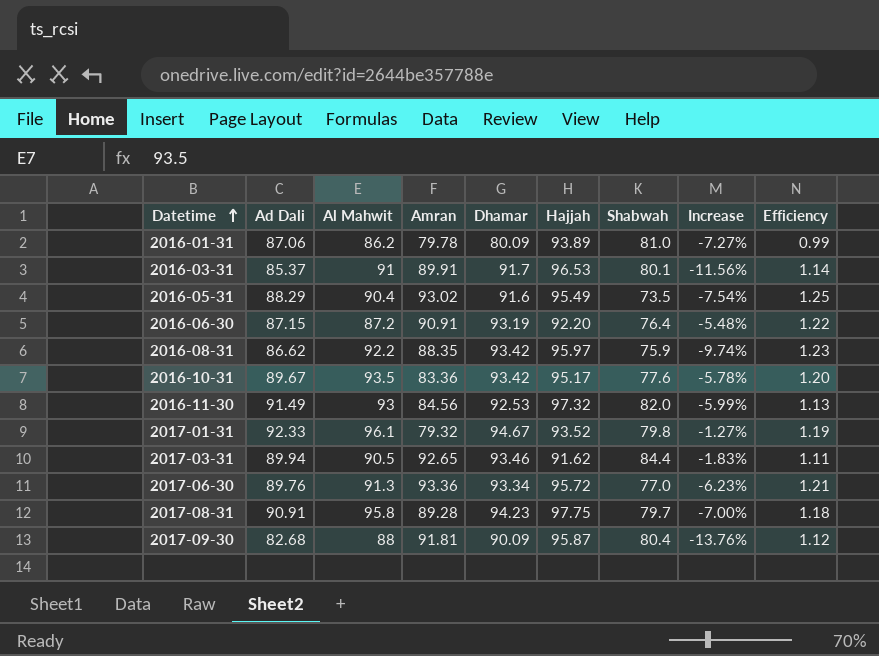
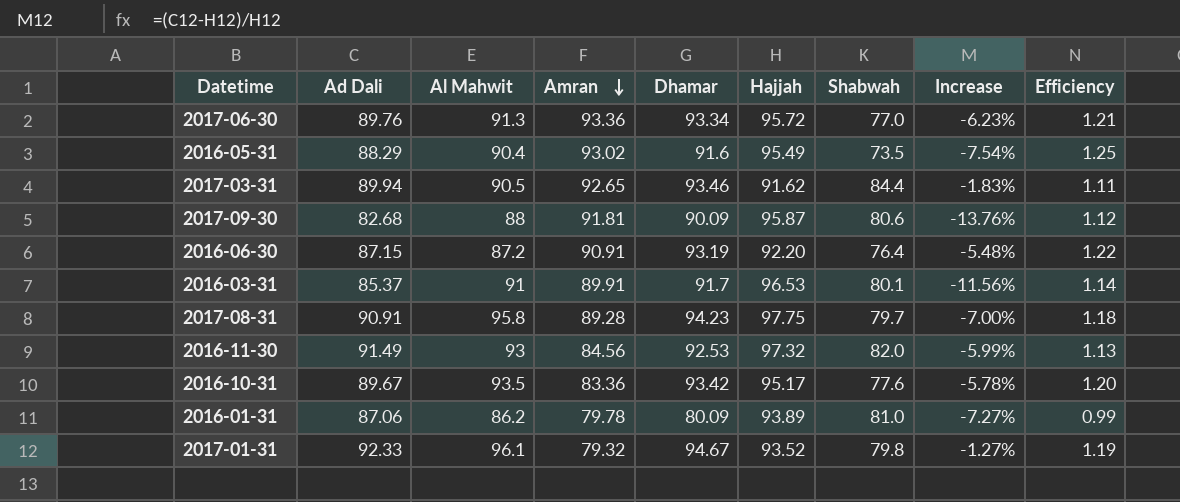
row order: Datetime ascending -> Amran descending
row 2016-08-31: 86.62 | 92.2 | 88.35 | 93.42 | 95.97 | 75.9 | -9.74% | 1.23 -> none
2017-09-30 | Shabwah: 80.4 -> 80.6

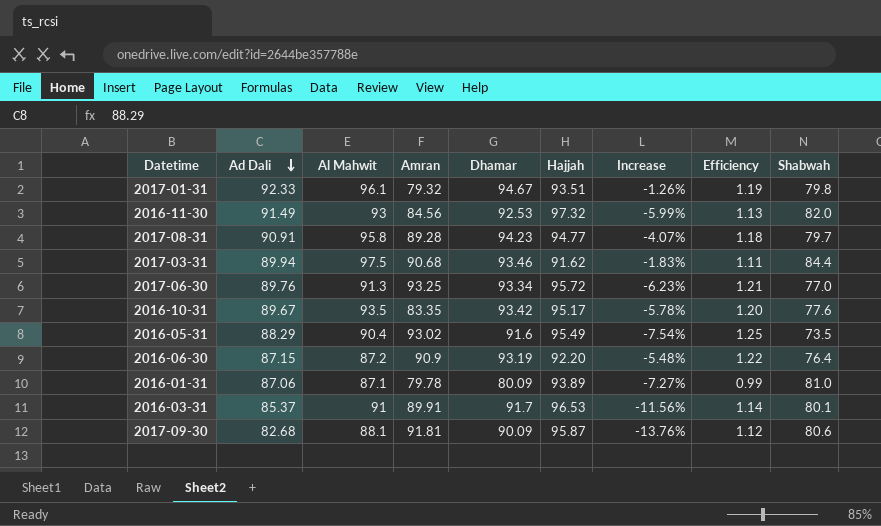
row order: Amran descending -> Ad Dali descending
column Shabwah | position: 7 -> 9
2017-01-31 | Hajjah: 93.52 -> 93.51
2017-01-31 | Increase: -1.27% -> -1.26%
2017-08-31 | Hajjah: 97.75 -> 94.77
2017-08-31 | Increase: -7.00% -> -4.07%
2017-03-31 | Al Mahwit: 90.5 -> 97.5
2017-03-31 | Amran: 92.65 -> 90.68
2017-06-30 | Amran: 93.36 -> 93.25
2016-10-31 | Amran: 83.36 -> 83.35
2016-06-30 | Amran: 90.91 -> 90.9
2016-01-31 | Al Mahwit: 86.2 -> 87.1
2017-09-30 | Al Mahwit: 88 -> 88.1

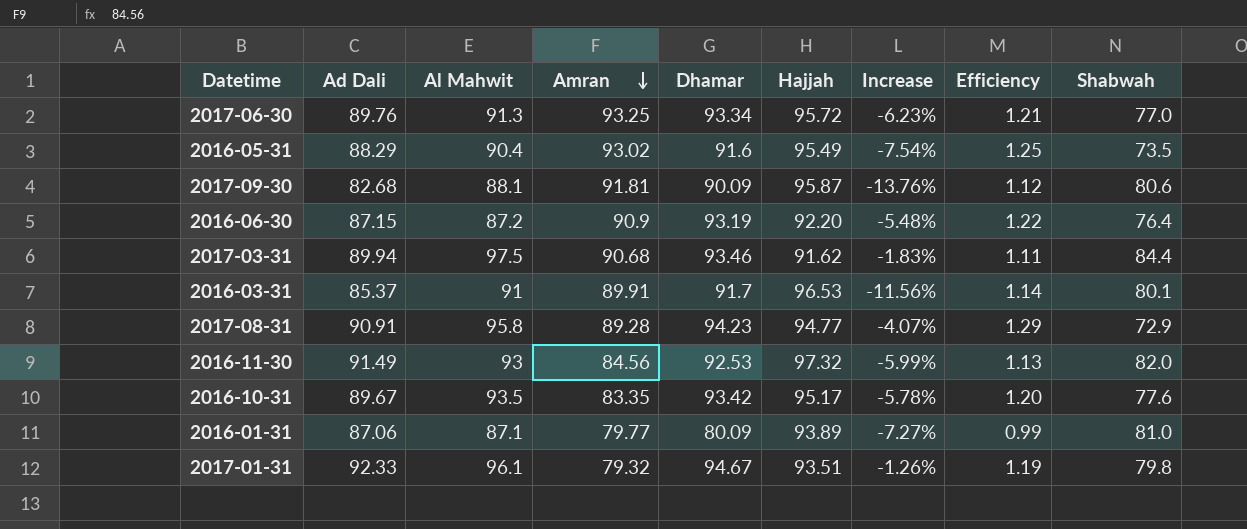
row order: Ad Dali descending -> Amran descending
2017-08-31 | Efficiency: 1.18 -> 1.29
2017-08-31 | Shabwah: 79.7 -> 72.9
2016-01-31 | Amran: 79.78 -> 79.77

